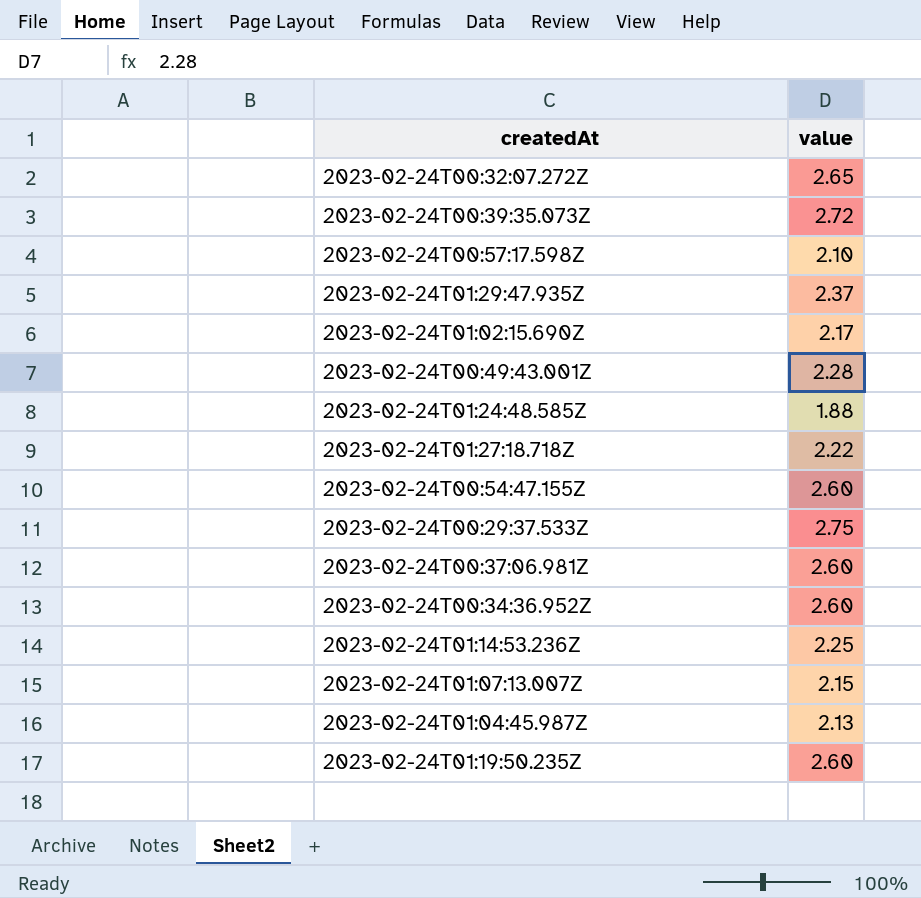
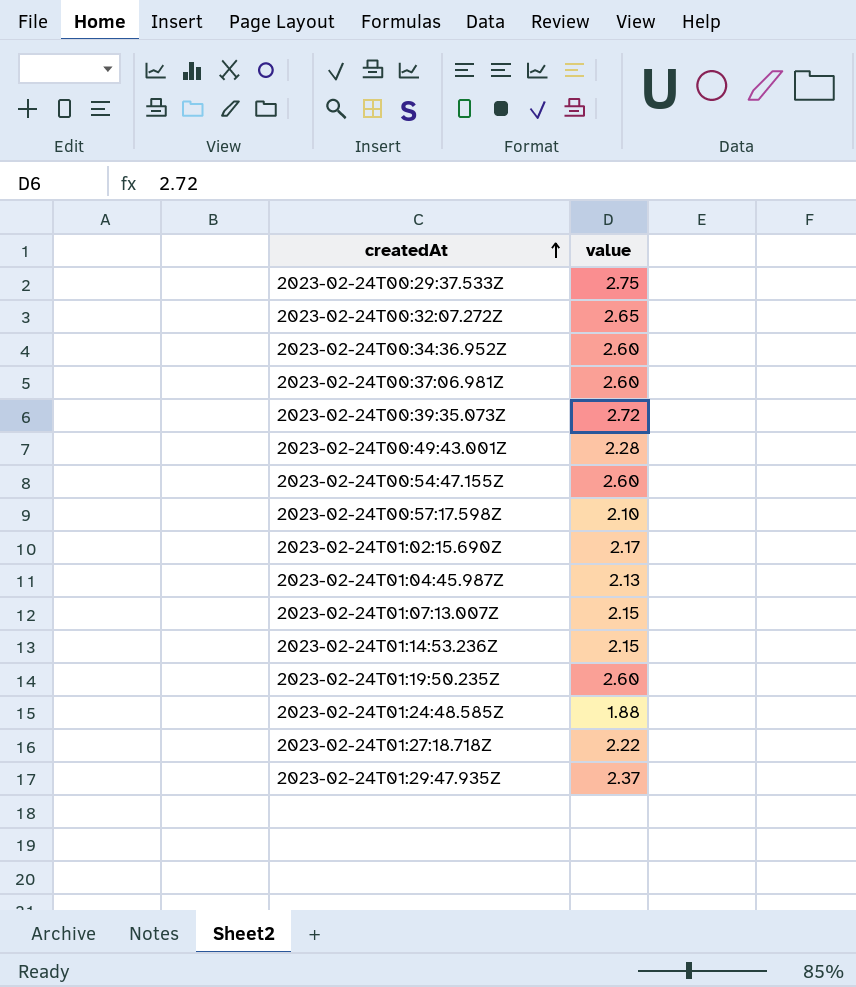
row order: none -> createdAt ascending
2023-02-24T01:14:53.236Z | value: 2.25 -> 2.15

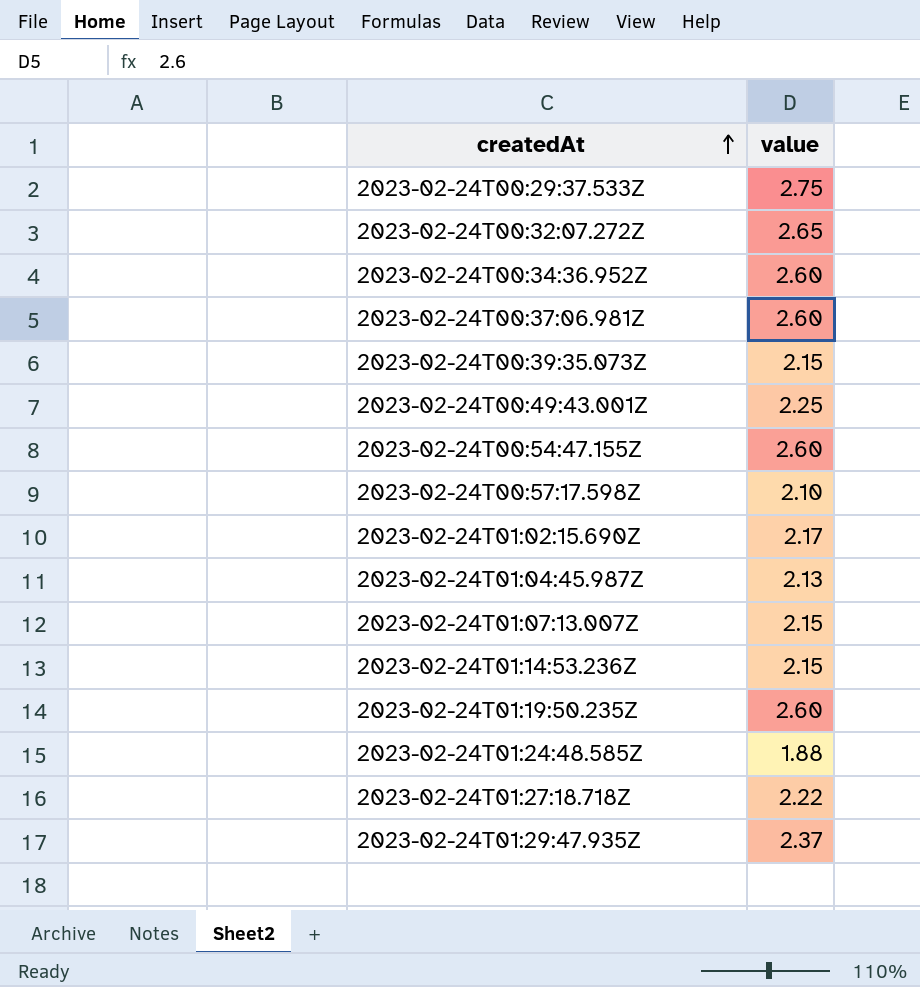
2023-02-24T00:39:35.073Z | value: 2.72 -> 2.15
2023-02-24T00:49:43.001Z | value: 2.28 -> 2.25

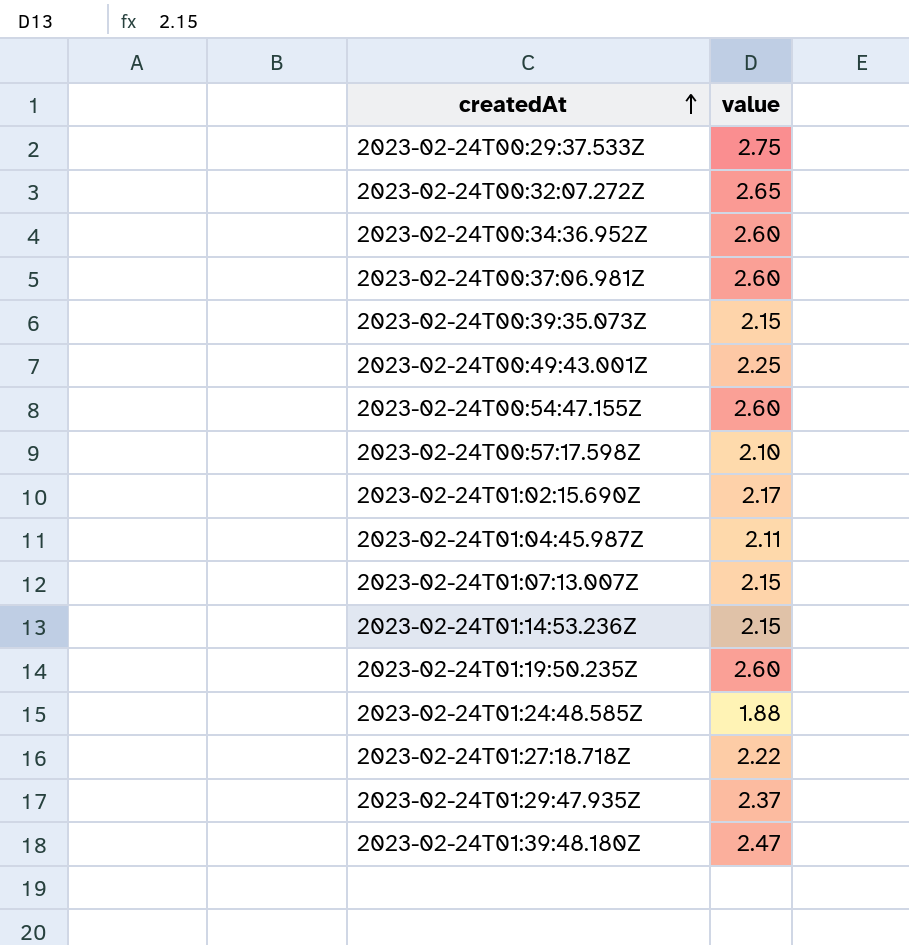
2023-02-24T01:04:45.987Z | value: 2.13 -> 2.11
row 2023-02-24T01:39:48.180Z: none -> 2.47

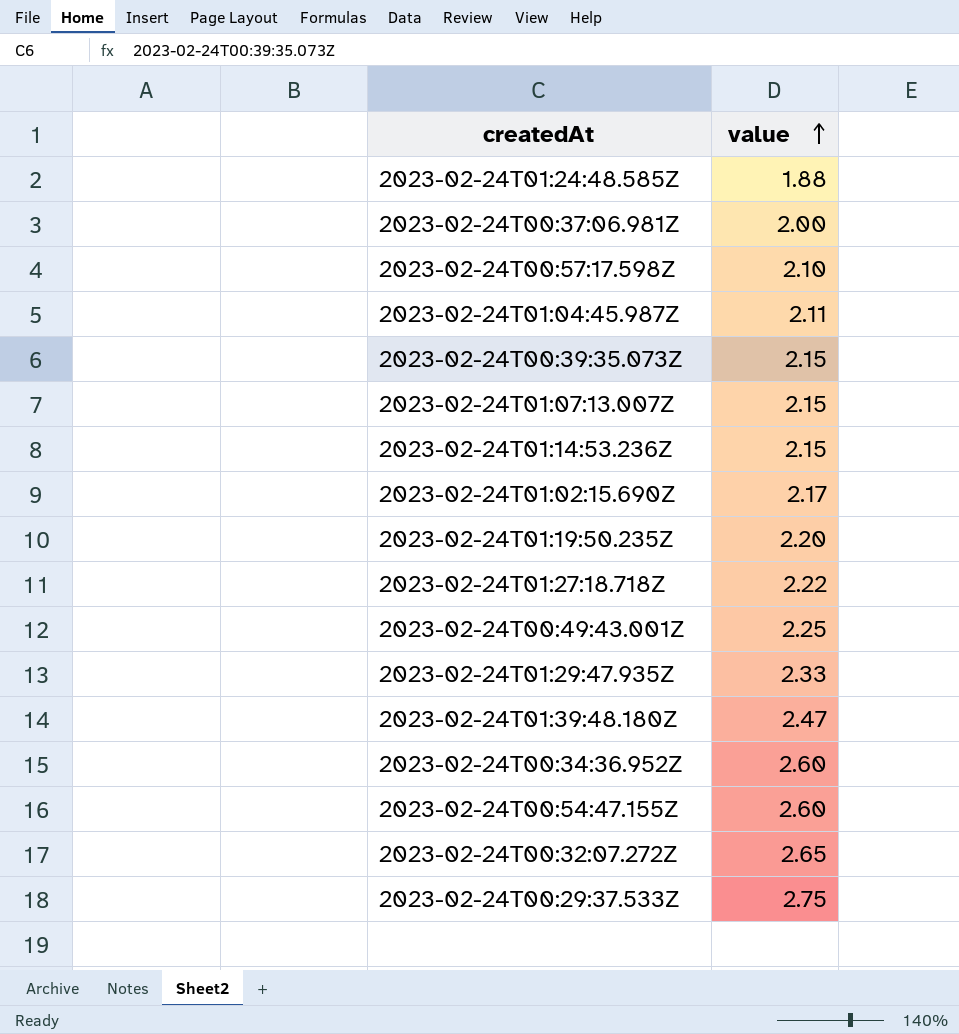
row order: createdAt ascending -> value ascending
2023-02-24T00:37:06.981Z | value: 2.60 -> 2.00
2023-02-24T01:19:50.235Z | value: 2.60 -> 2.20
2023-02-24T01:29:47.935Z | value: 2.37 -> 2.33

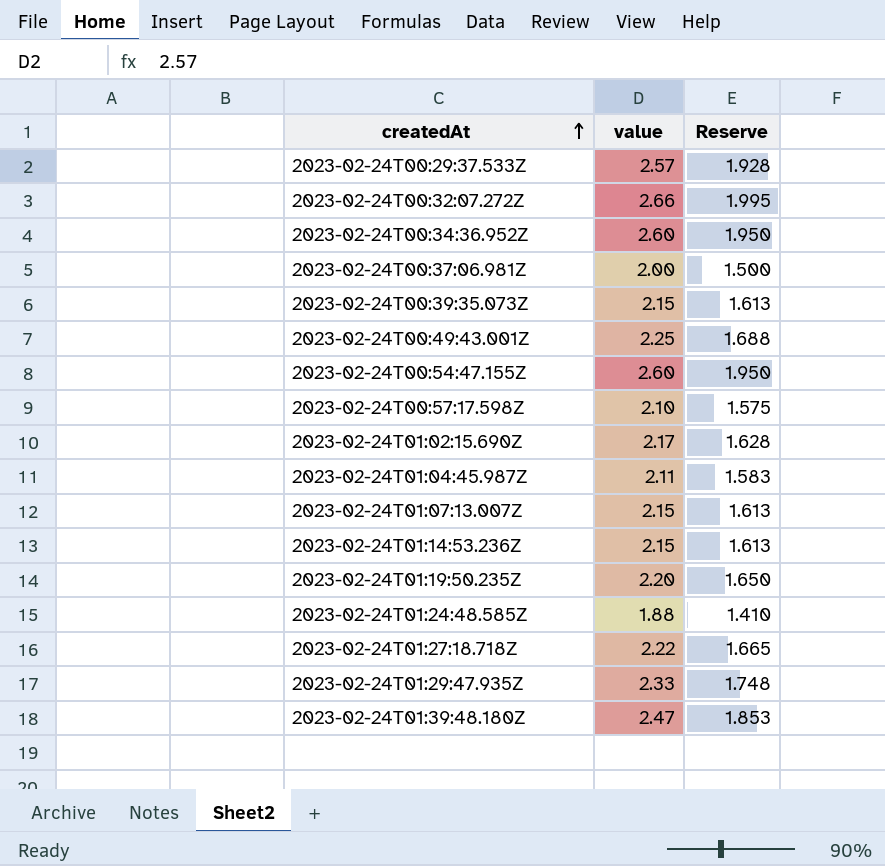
row order: value ascending -> createdAt ascending
column Reserve | formula: none -> [value] * 0.75
2023-02-24T00:29:37.533Z | value: 2.75 -> 2.57
2023-02-24T00:32:07.272Z | value: 2.65 -> 2.66

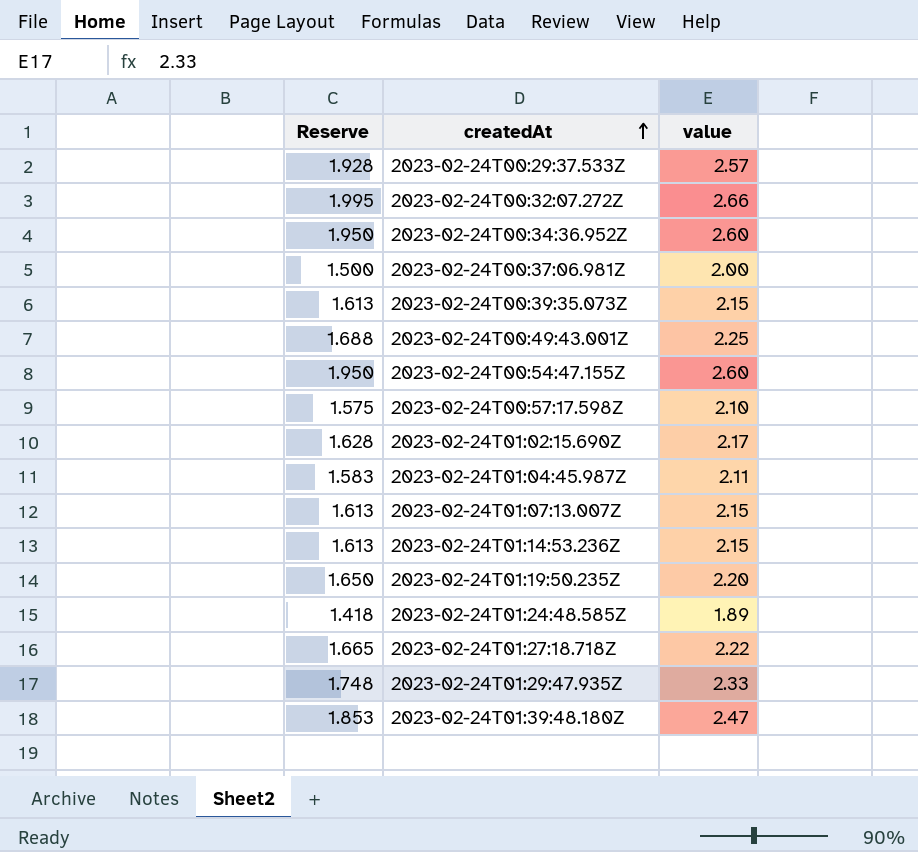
column Reserve | position: 3 -> 1
2023-02-24T01:24:48.585Z | Reserve: 1.410 -> 1.418
2023-02-24T01:24:48.585Z | value: 1.88 -> 1.89

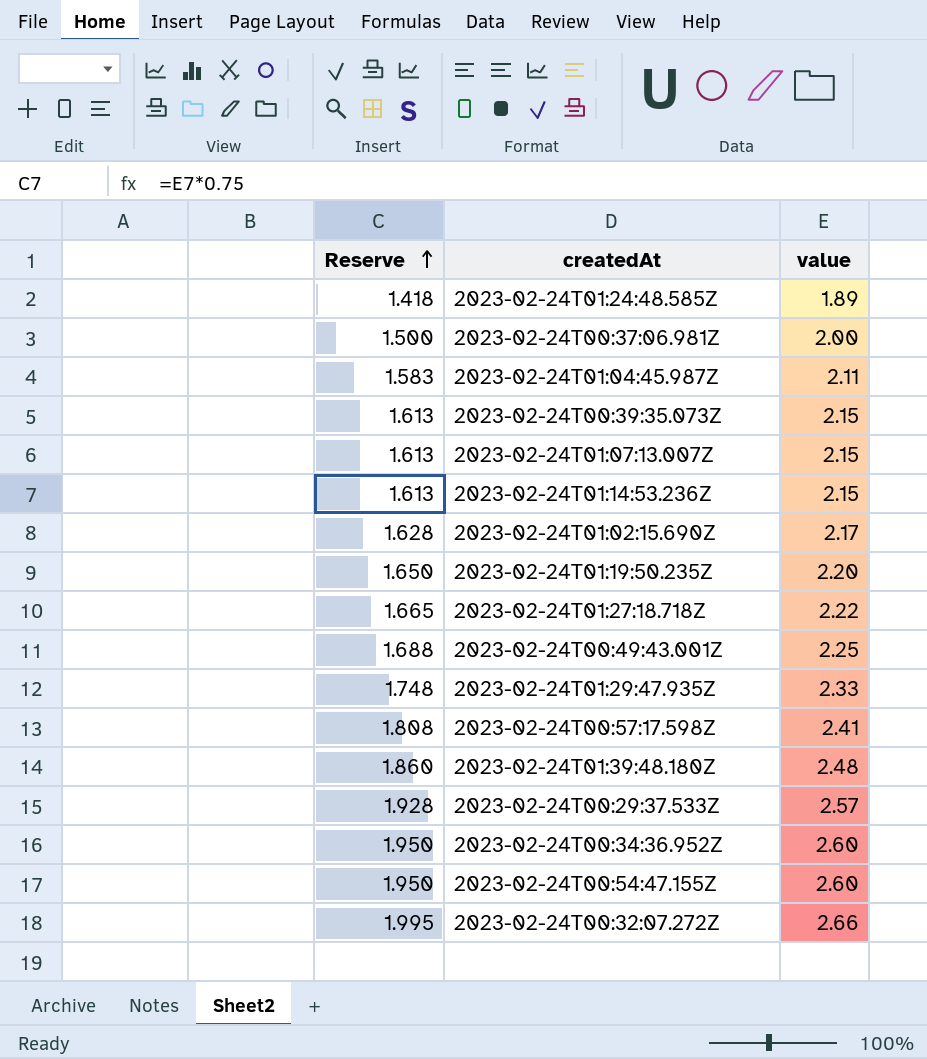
row order: createdAt ascending -> Reserve ascending
2023-02-24T00:57:17.598Z | Reserve: 1.575 -> 1.808
2023-02-24T00:57:17.598Z | value: 2.10 -> 2.41
2023-02-24T01:39:48.180Z | Reserve: 1.853 -> 1.860
2023-02-24T01:39:48.180Z | value: 2.47 -> 2.48

